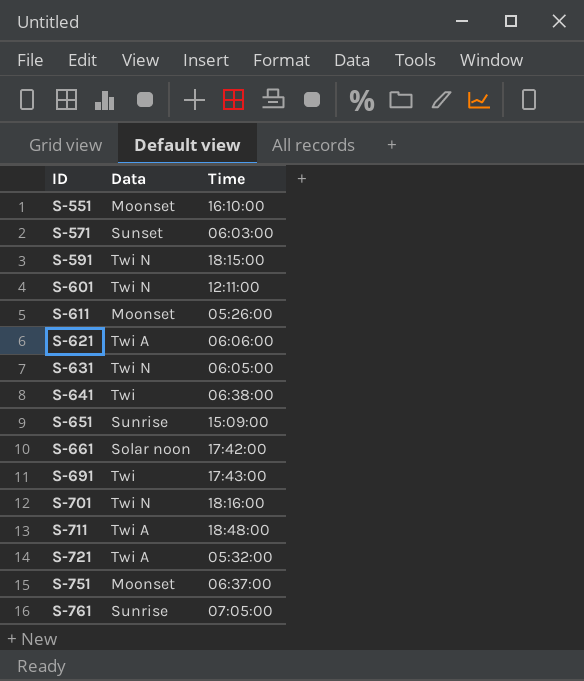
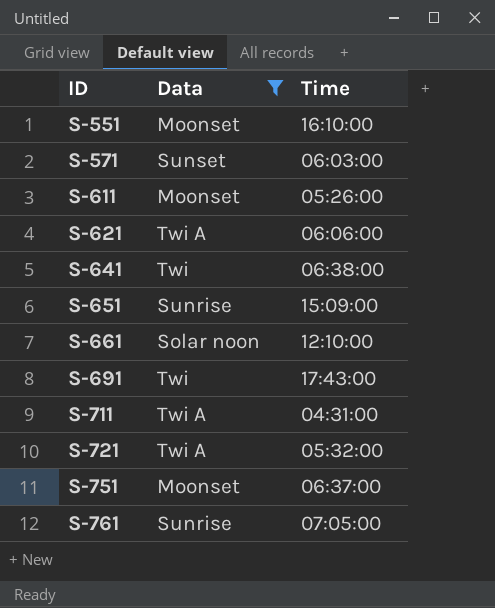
filter: none -> Data != Twi N
S-661 | Time: 17:42:00 -> 12:10:00
S-711 | Time: 18:48:00 -> 04:31:00

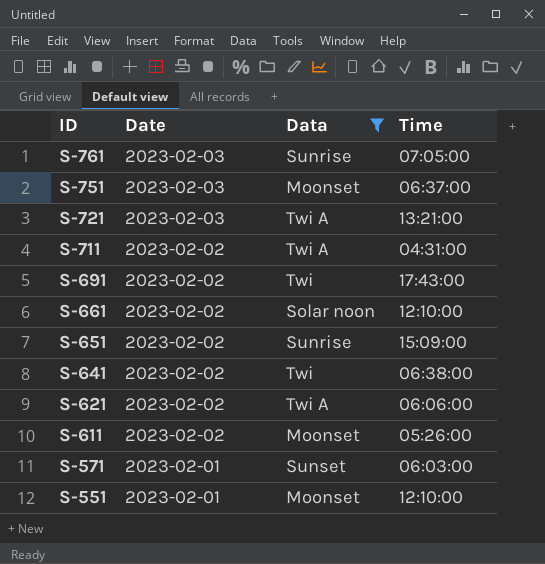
row order: ID ascending -> ID descending
column Date | position: none -> 2
S-721 | Time: 05:32:00 -> 13:21:00
S-551 | Time: 16:10:00 -> 12:10:00

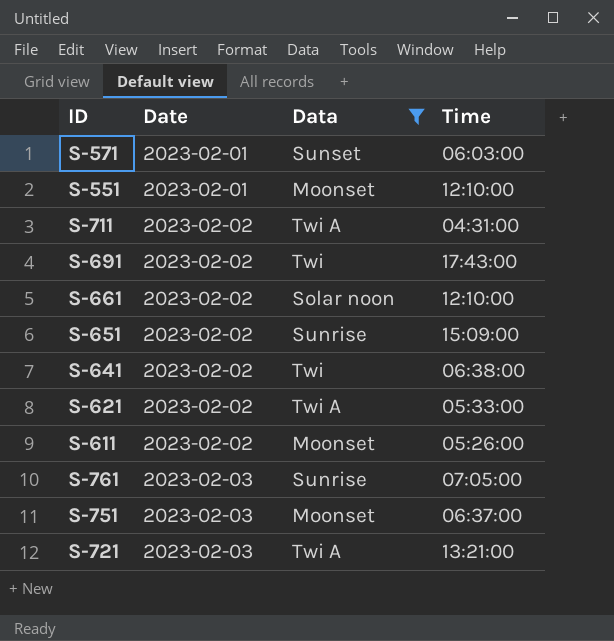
row order: ID descending -> Date ascending
S-621 | Time: 06:06:00 -> 05:33:00

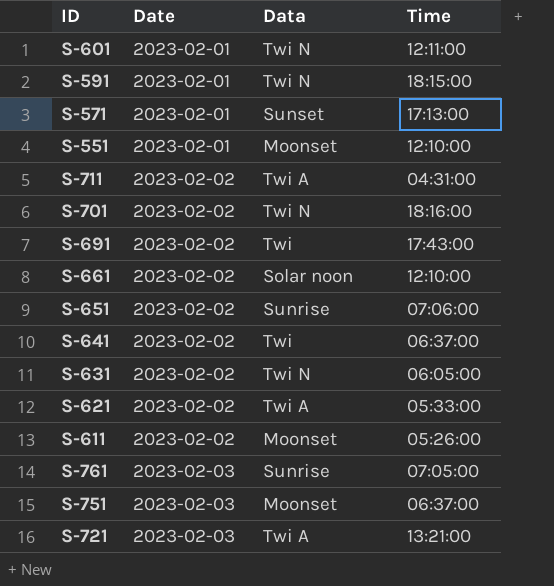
filter: Data != Twi N -> none
S-571 | Time: 06:03:00 -> 17:13:00
S-651 | Time: 15:09:00 -> 07:06:00
S-641 | Time: 06:38:00 -> 06:37:00

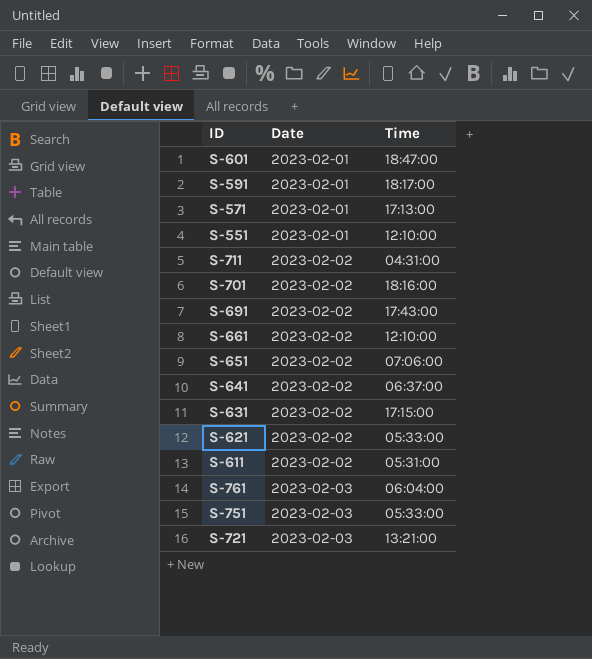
column Data | position: 3 -> none
S-601 | Time: 12:11:00 -> 18:47:00
S-591 | Time: 18:15:00 -> 18:17:00
S-631 | Time: 06:05:00 -> 17:15:00
S-611 | Time: 05:26:00 -> 05:31:00
S-761 | Time: 07:05:00 -> 06:04:00
S-751 | Time: 06:37:00 -> 05:33:00

